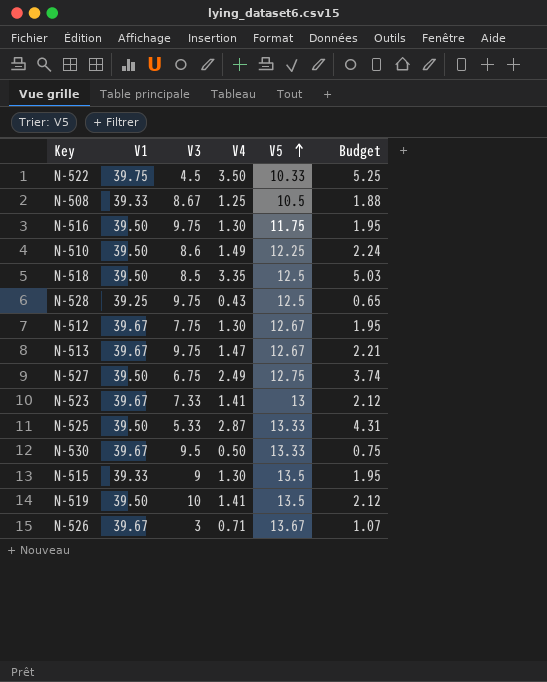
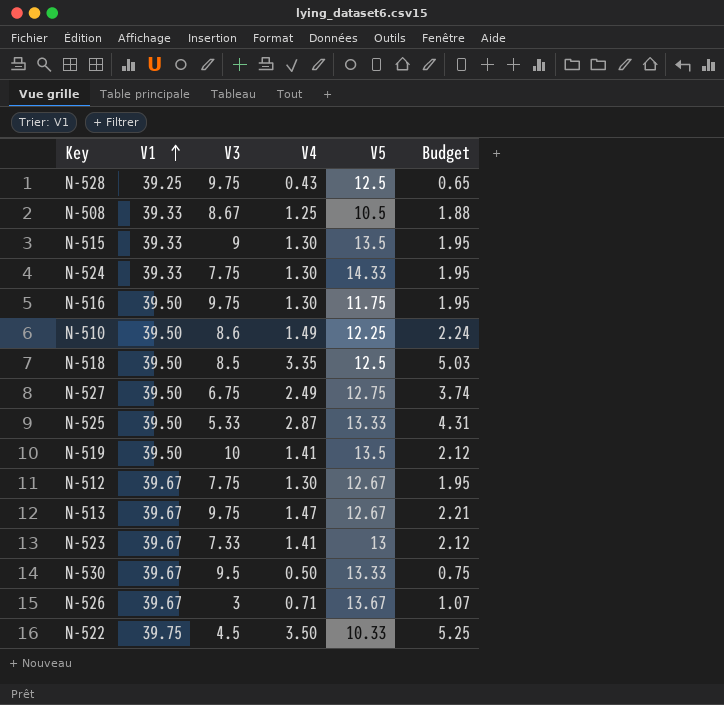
row order: V5 ascending -> V1 ascending
row N-524: none -> 39.33 | 7.75 | 1.30 | 14.33 | 1.95

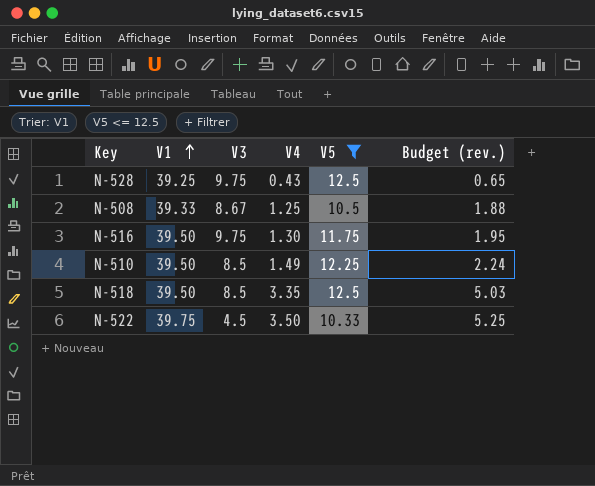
filter: none -> V5 <= 12.5
column name: Budget -> Budget (rev.)
N-510 | V3: 8.6 -> 8.5

